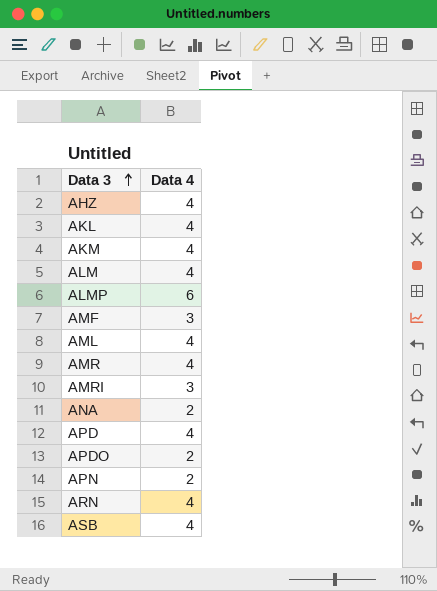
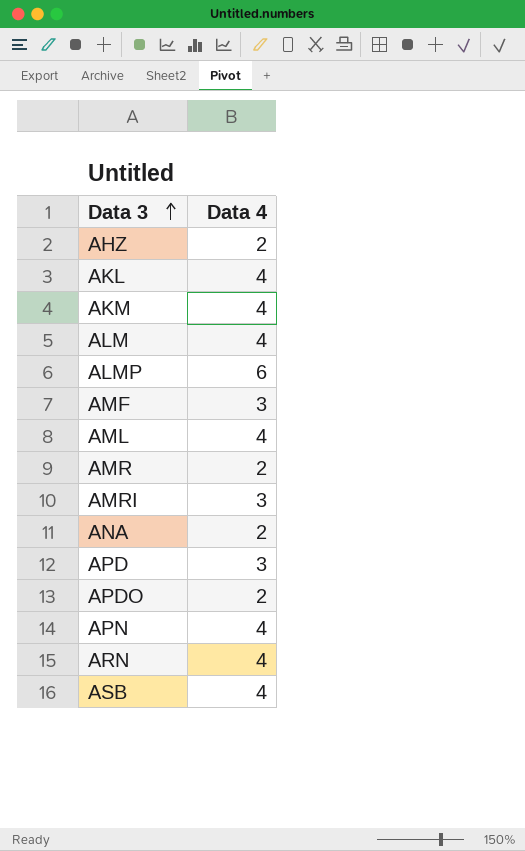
AHZ | Data 4: 4 -> 2
AMR | Data 4: 4 -> 2
APD | Data 4: 4 -> 3
APN | Data 4: 2 -> 4

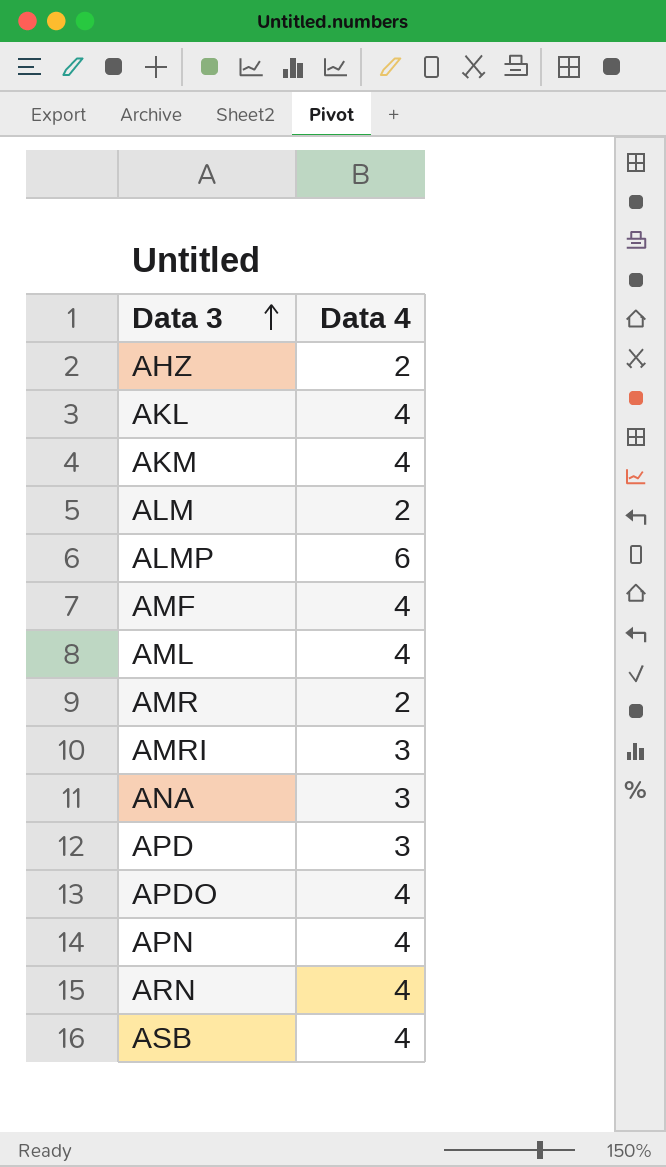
ALM | Data 4: 4 -> 2
AMF | Data 4: 3 -> 4
ANA | Data 4: 2 -> 3
APDO | Data 4: 2 -> 4

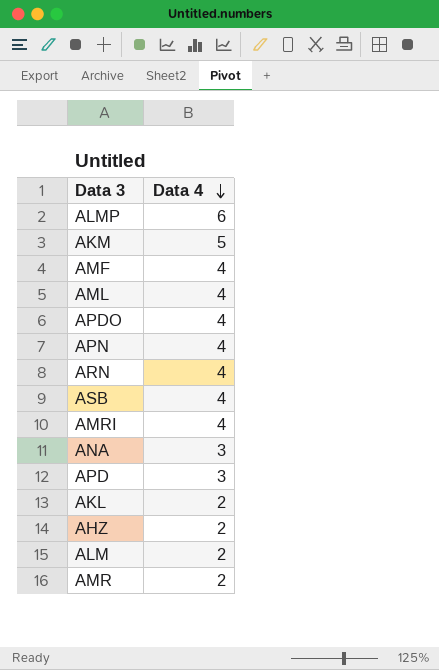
row order: Data 3 ascending -> Data 4 descending
AKM | Data 4: 4 -> 5
AMRI | Data 4: 3 -> 4
AKL | Data 4: 4 -> 2

